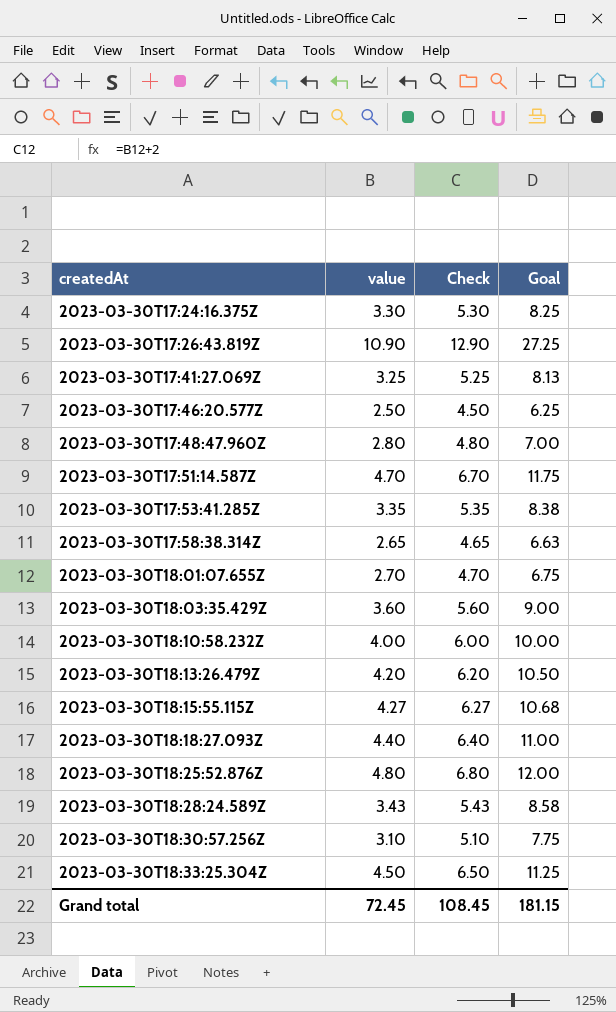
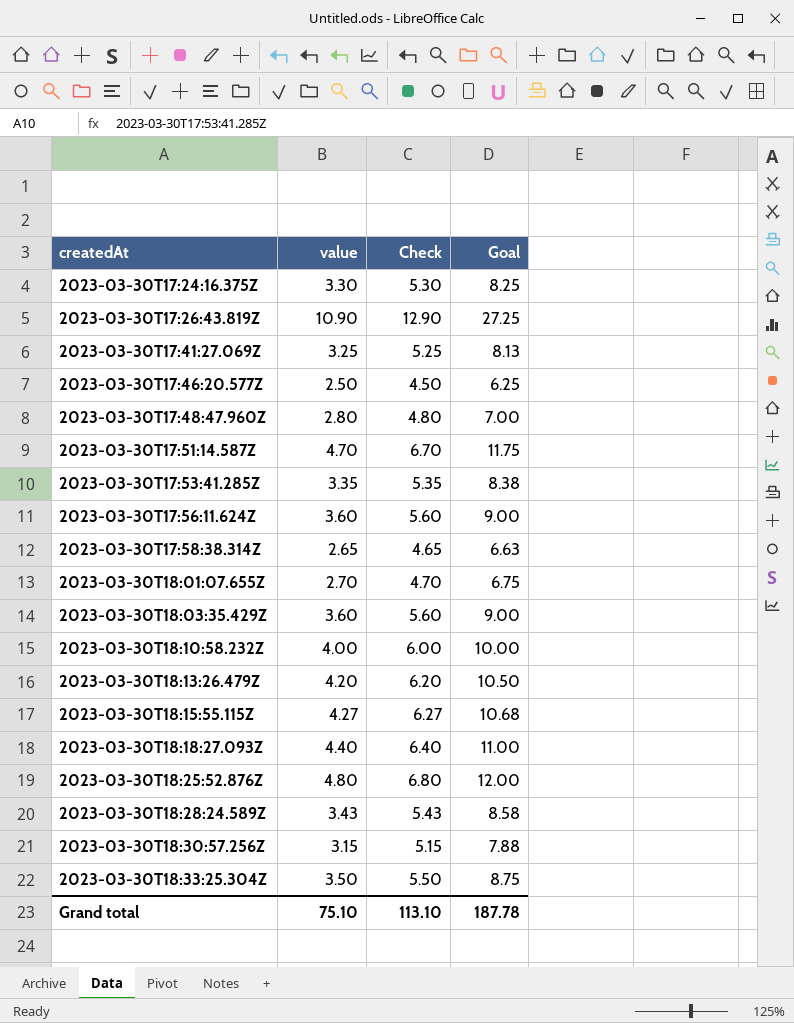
row 2023-03-30T17:56:11.624Z: none -> 3.60 | 5.60 | 9.00
2023-03-30T18:30:57.256Z | value: 3.10 -> 3.15
2023-03-30T18:30:57.256Z | Check: 5.10 -> 5.15
2023-03-30T18:30:57.256Z | Goal: 7.75 -> 7.88
2023-03-30T18:33:25.304Z | value: 4.50 -> 3.50
2023-03-30T18:33:25.304Z | Check: 6.50 -> 5.50
2023-03-30T18:33:25.304Z | Goal: 11.25 -> 8.75
Grand total | value: 72.45 -> 75.10
Grand total | Check: 108.45 -> 113.10
Grand total | Goal: 181.15 -> 187.78

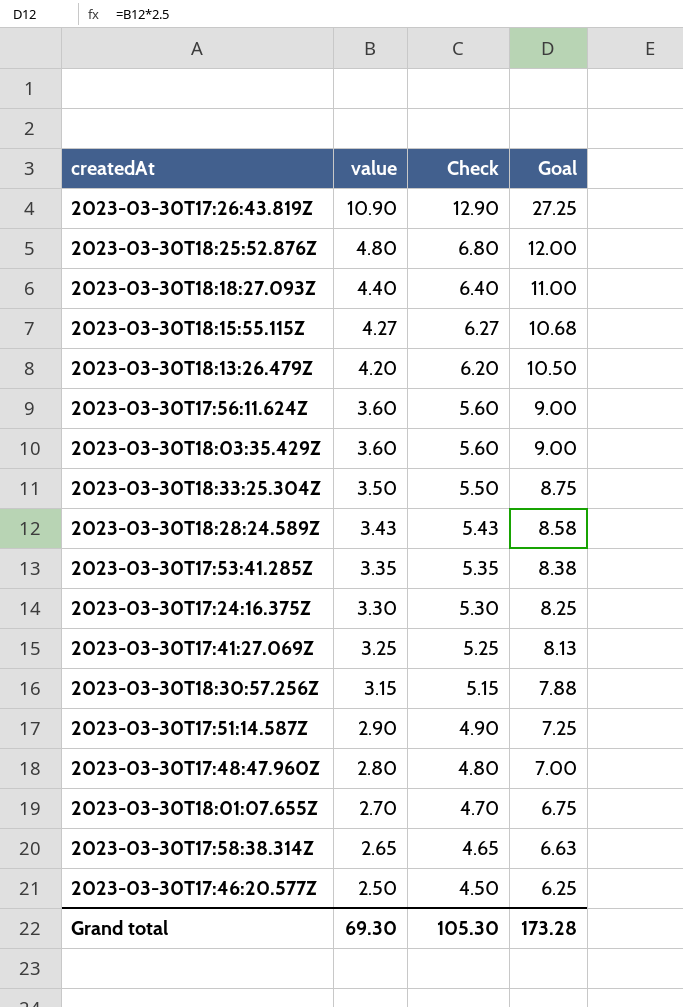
row order: createdAt ascending -> value descending
row 2023-03-30T18:10:58.232Z: 4.00 | 6.00 | 10.00 -> none
2023-03-30T17:51:14.587Z | value: 4.70 -> 2.90
2023-03-30T17:51:14.587Z | Check: 6.70 -> 4.90
2023-03-30T17:51:14.587Z | Goal: 11.75 -> 7.25
Grand total | value: 75.10 -> 69.30
Grand total | Check: 113.10 -> 105.30
Grand total | Goal: 187.78 -> 173.28

